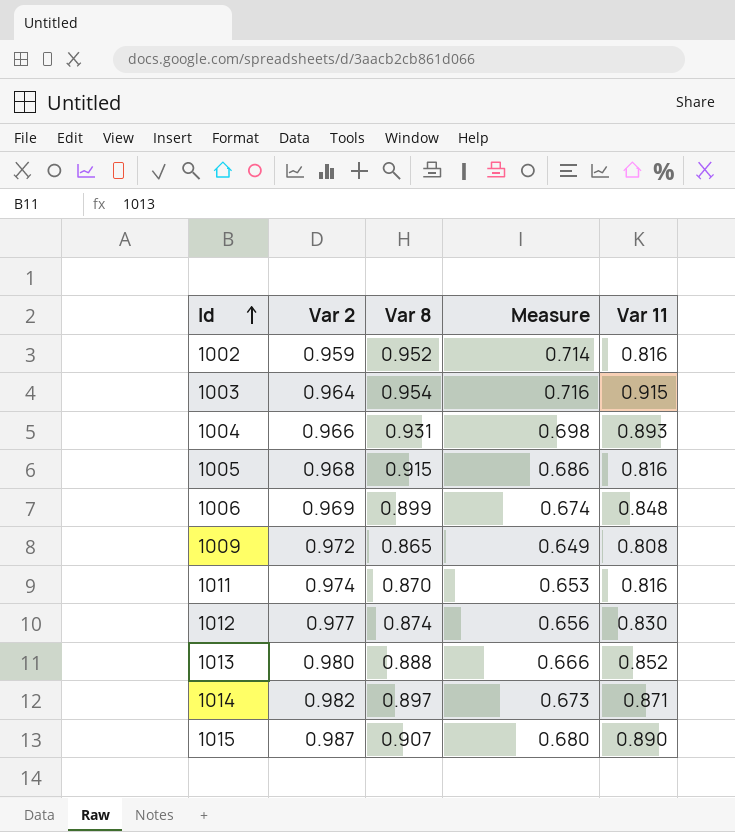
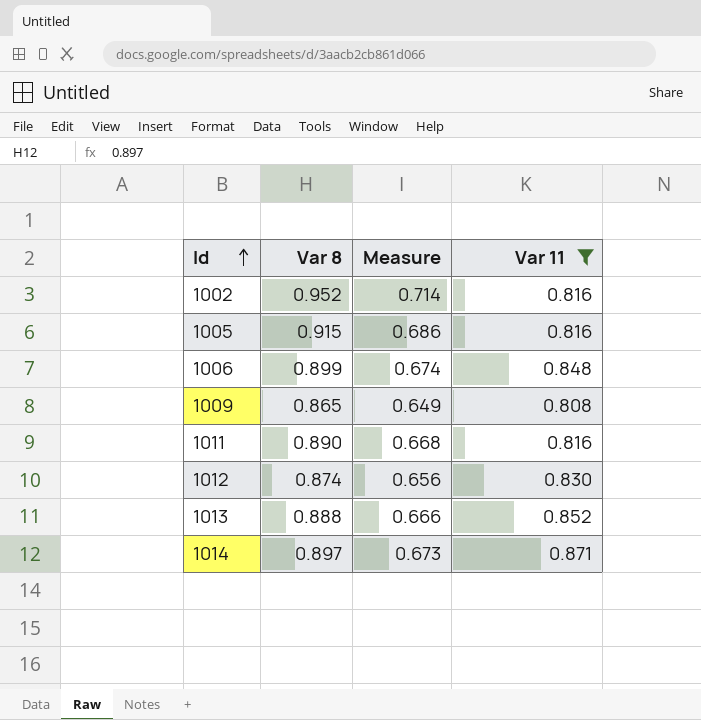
filter: none -> Var 11 <= 0.871
column Var 2 | position: 2 -> none
1011 | Var 8: 0.870 -> 0.890
1011 | Measure: 0.653 -> 0.668

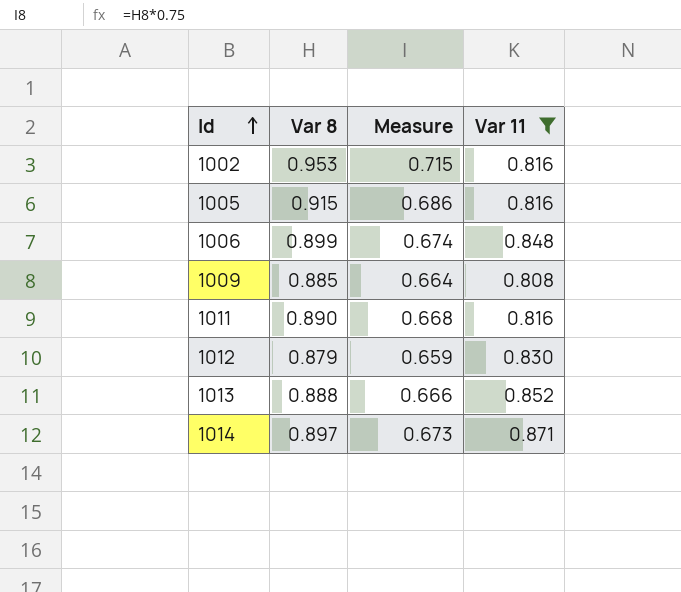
1002 | Var 8: 0.952 -> 0.953
1002 | Measure: 0.714 -> 0.715
1009 | Var 8: 0.865 -> 0.885
1009 | Measure: 0.649 -> 0.664
1012 | Var 8: 0.874 -> 0.879
1012 | Measure: 0.656 -> 0.659

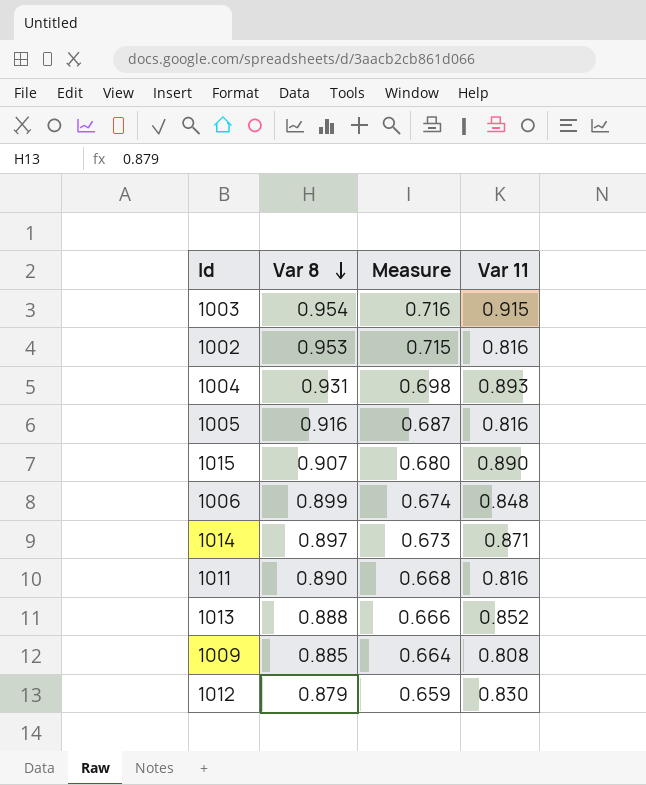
filter: Var 11 <= 0.871 -> none
row order: Id ascending -> Var 8 descending
1005 | Var 8: 0.915 -> 0.916
1005 | Measure: 0.686 -> 0.687

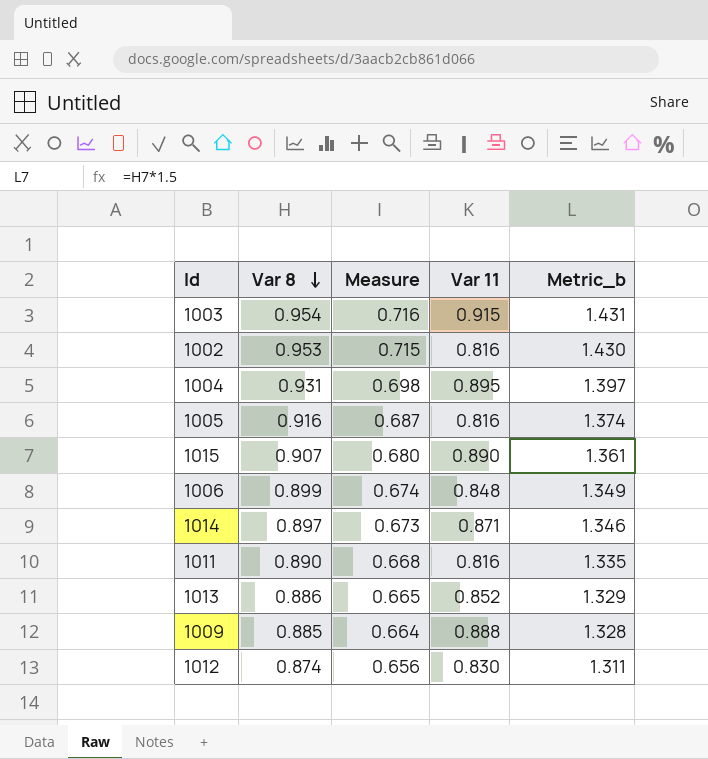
column Metric_b | formula: none -> [Var 8] * 1.5
1004 | Var 11: 0.893 -> 0.895
1013 | Var 8: 0.888 -> 0.886
1013 | Measure: 0.666 -> 0.665
1009 | Var 11: 0.808 -> 0.888
1012 | Var 8: 0.879 -> 0.874
1012 | Measure: 0.659 -> 0.656

